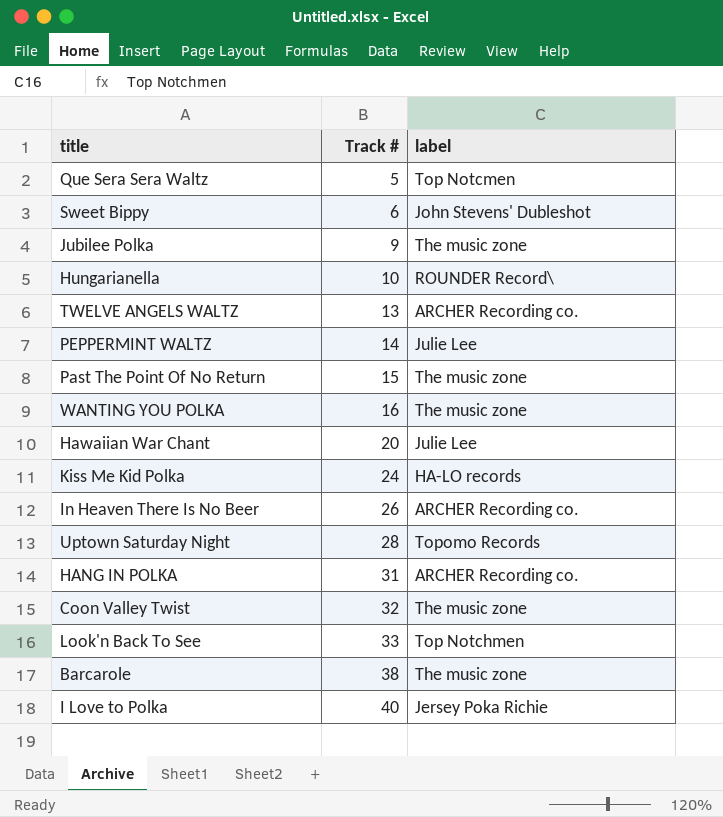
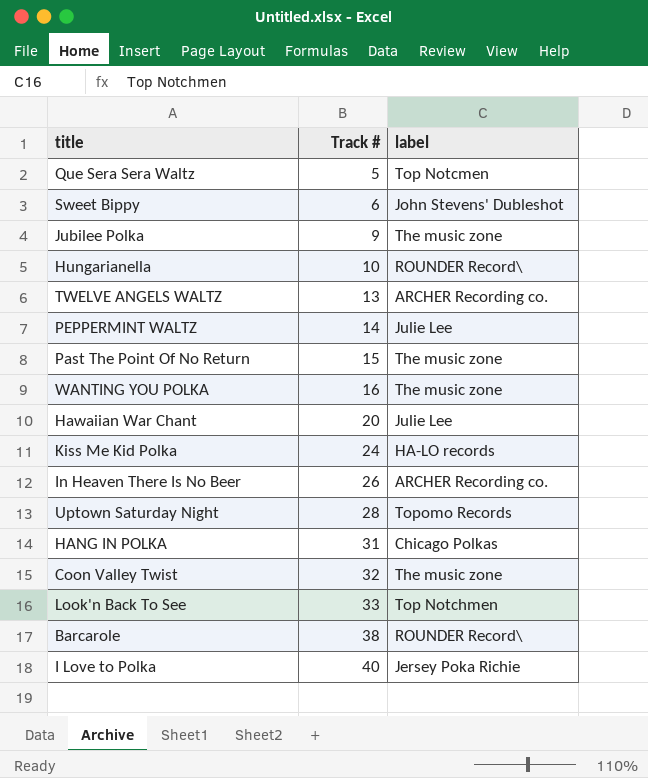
HANG IN POLKA | label: ARCHER Recording co. -> Chicago Polkas
Barcarole | label: The music zone -> ROUNDER Record\

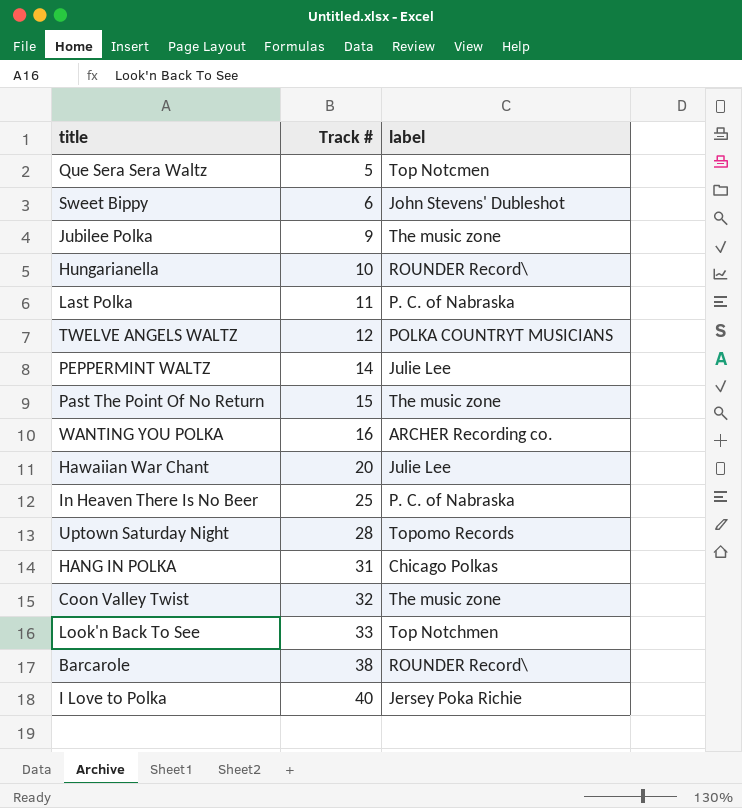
row Kiss Me Kid Polka: 24 | HA-LO records -> none
row Last Polka: none -> 11 | P. C. of Nabraska
TWELVE ANGELS WALTZ | Track #: 13 -> 12
TWELVE ANGELS WALTZ | label: ARCHER Recording co. -> POLKA COUNTRYT MUSICIANS
WANTING YOU POLKA | label: The music zone -> ARCHER Recording co.
In Heaven There Is No Beer | Track #: 26 -> 25
In Heaven There Is No Beer | label: ARCHER Recording co. -> P. C. of Nabraska

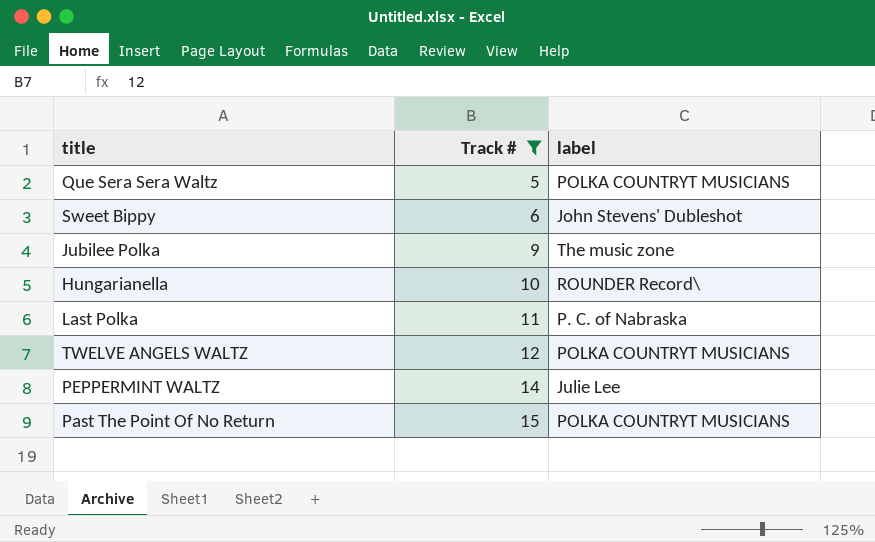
filter: none -> Track # <= 15
Que Sera Sera Waltz | label: Top Notcmen -> POLKA COUNTRYT MUSICIANS
Past The Point Of No Return | label: The music zone -> POLKA COUNTRYT MUSICIANS

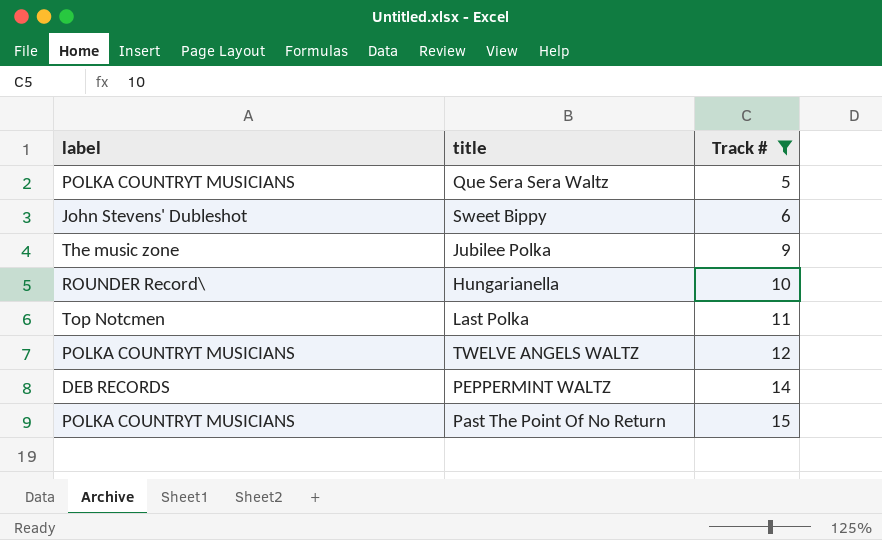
column label | position: 3 -> 1
Last Polka | label: P. C. of Nabraska -> Top Notcmen
PEPPERMINT WALTZ | label: Julie Lee -> DEB RECORDS

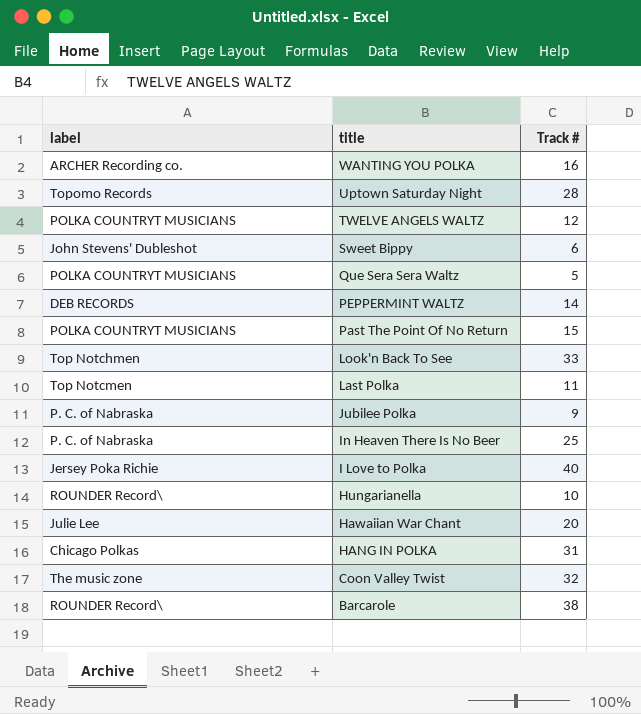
filter: Track # <= 15 -> none
row order: Track # ascending -> title descending
Jubilee Polka | label: The music zone -> P. C. of Nabraska

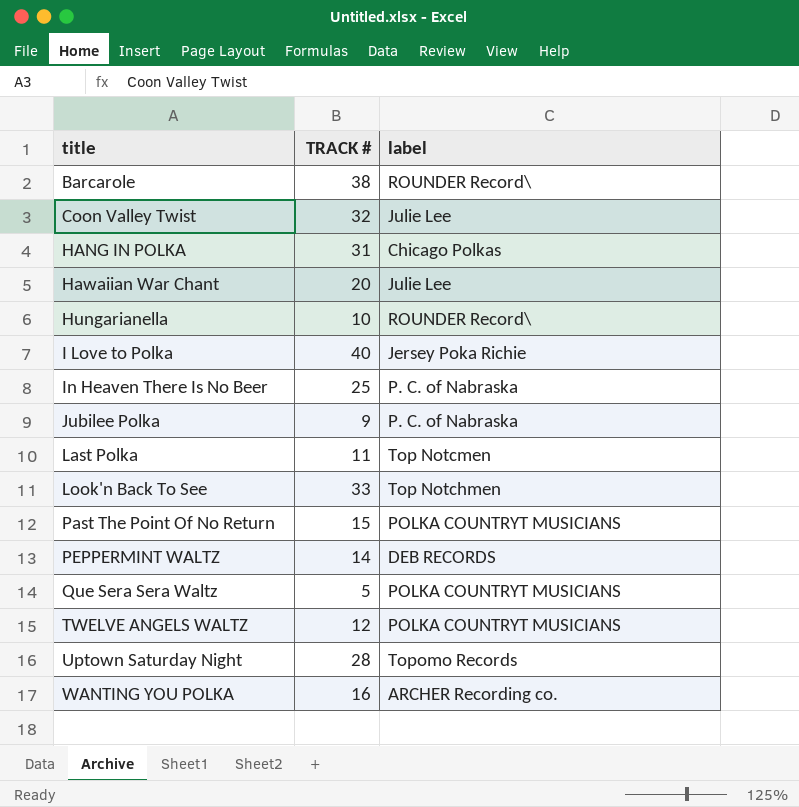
row order: title descending -> title ascending
column name: Track # -> TRACK #
column label | position: 1 -> 3
row Sweet Bippy: John Stevens' Dubleshot | 6 -> none
Coon Valley Twist | label: The music zone -> Julie Lee

